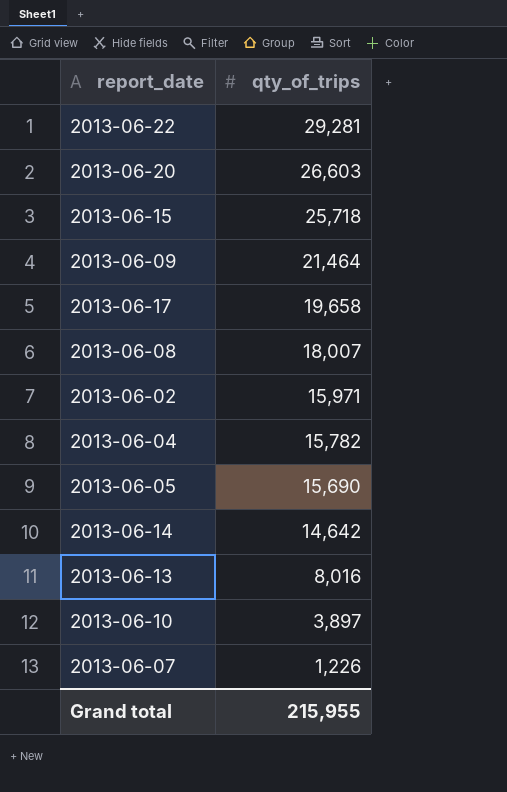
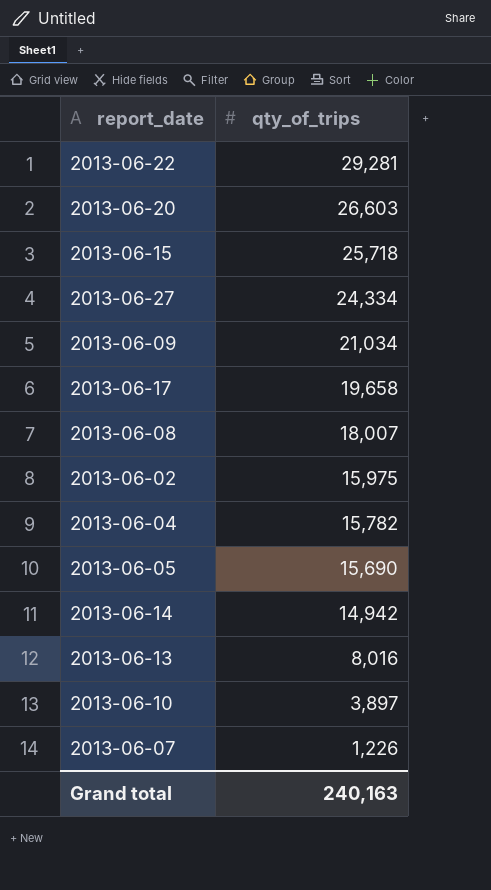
row 2013-06-27: none -> 24,334
2013-06-09 | qty_of_trips: 21,464 -> 21,034
2013-06-02 | qty_of_trips: 15,971 -> 15,975
2013-06-14 | qty_of_trips: 14,642 -> 14,942
Grand total | qty_of_trips: 215,955 -> 240,163

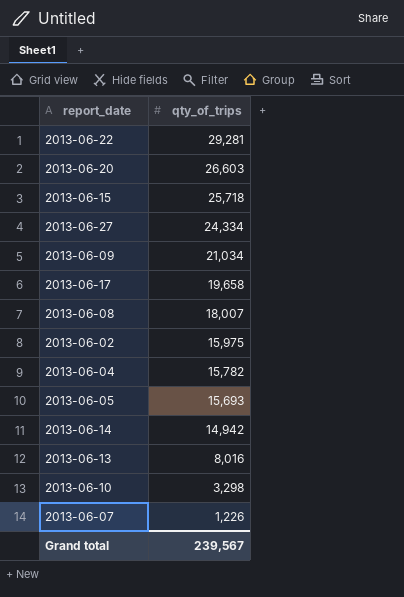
2013-06-05 | qty_of_trips: 15,690 -> 15,693
2013-06-10 | qty_of_trips: 3,897 -> 3,298
Grand total | qty_of_trips: 240,163 -> 239,567

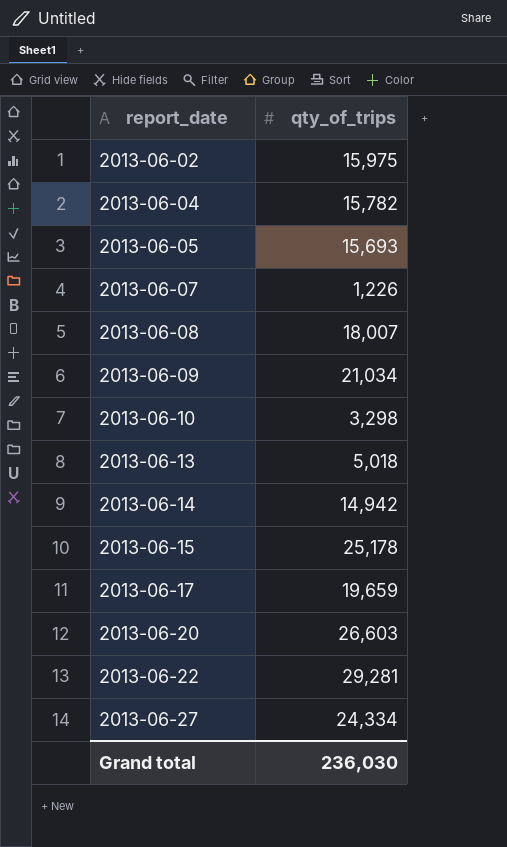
row order: qty_of_trips descending -> report_date ascending
2013-06-13 | qty_of_trips: 8,016 -> 5,018
2013-06-15 | qty_of_trips: 25,718 -> 25,178
2013-06-17 | qty_of_trips: 19,658 -> 19,659
Grand total | qty_of_trips: 239,567 -> 236,030

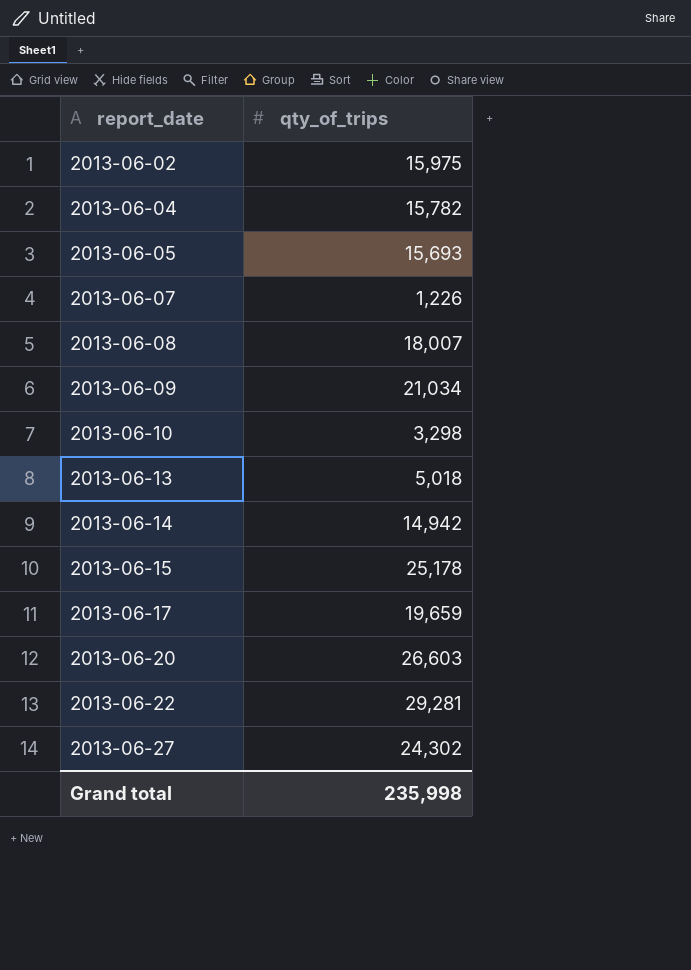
2013-06-27 | qty_of_trips: 24,334 -> 24,302
Grand total | qty_of_trips: 236,030 -> 235,998

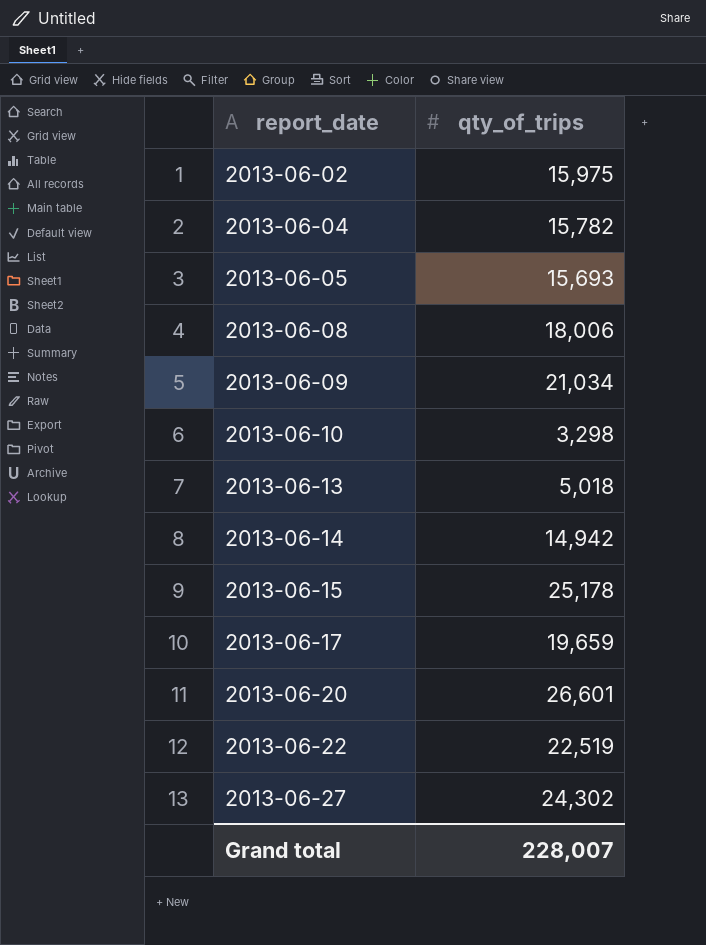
row 2013-06-07: 1,226 -> none
2013-06-08 | qty_of_trips: 18,007 -> 18,006
2013-06-20 | qty_of_trips: 26,603 -> 26,601
2013-06-22 | qty_of_trips: 29,281 -> 22,519
Grand total | qty_of_trips: 235,998 -> 228,007

